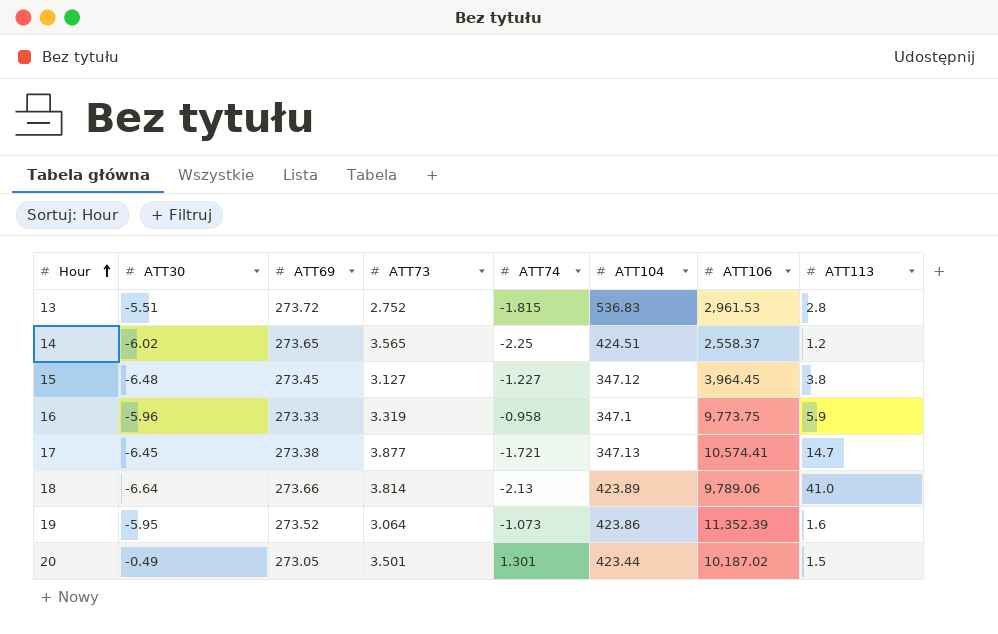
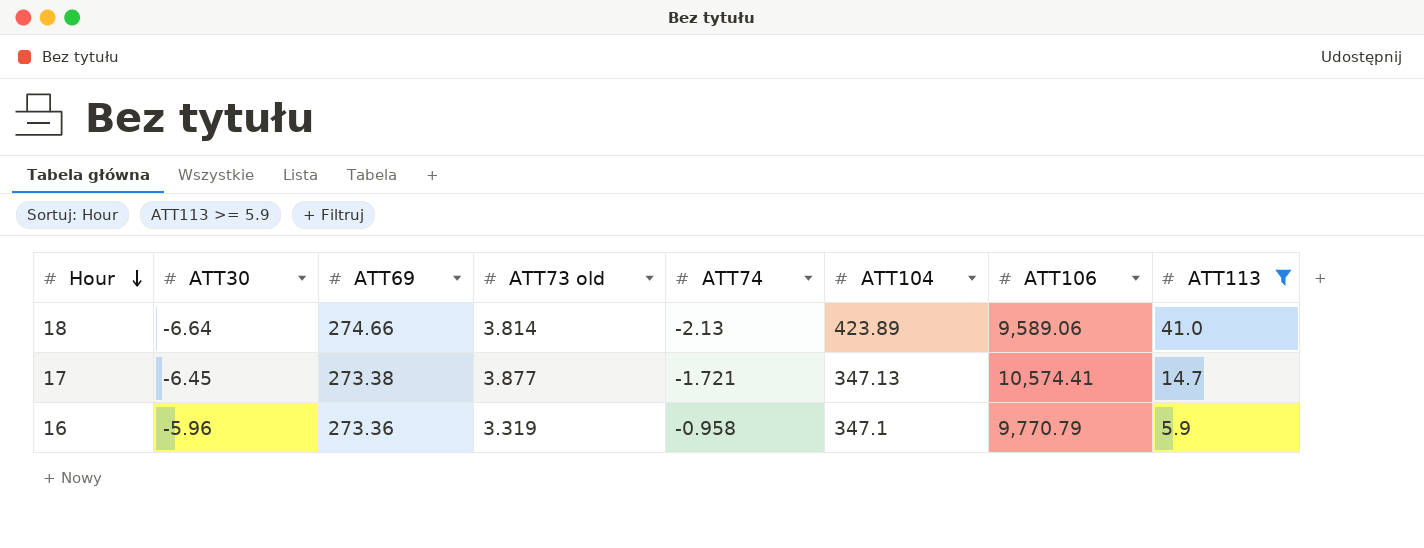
filter: none -> ATT113 >= 5.9
row order: Hour ascending -> Hour descending
column name: ATT73 -> ATT73 old
18 | ATT69: 273.66 -> 274.66
18 | ATT106: 9,789.06 -> 9,589.06
16 | ATT69: 273.33 -> 273.36
16 | ATT106: 9,773.75 -> 9,770.79

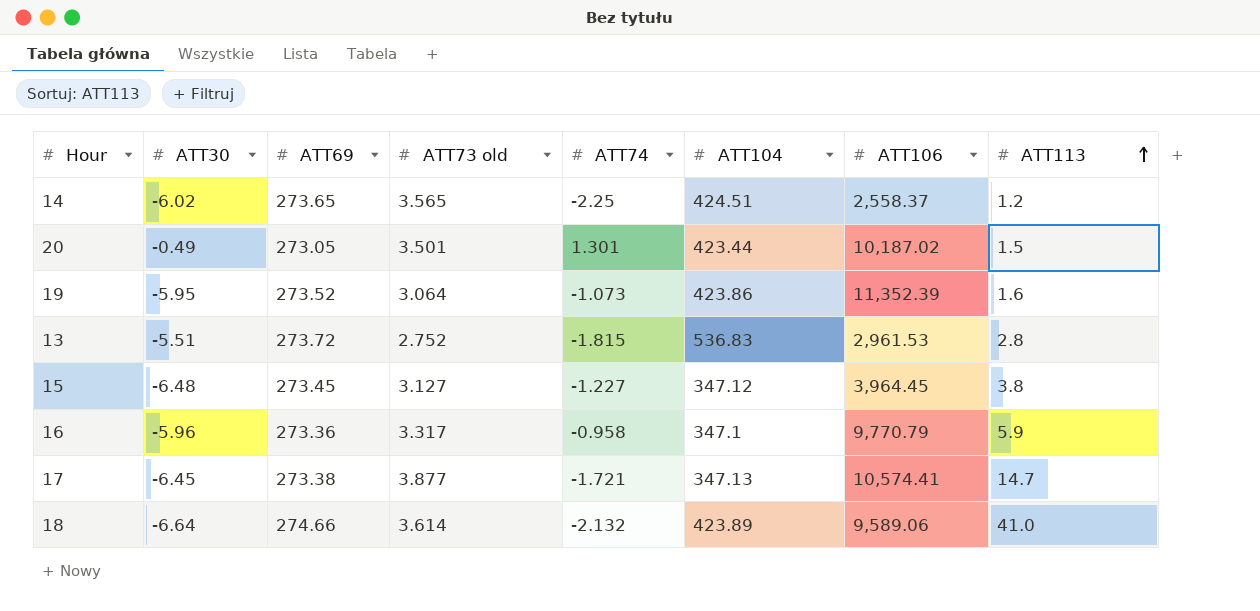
filter: ATT113 >= 5.9 -> none
row order: Hour descending -> ATT113 ascending
16 | ATT73 old: 3.319 -> 3.317
18 | ATT73 old: 3.814 -> 3.614
18 | ATT74: -2.13 -> -2.132

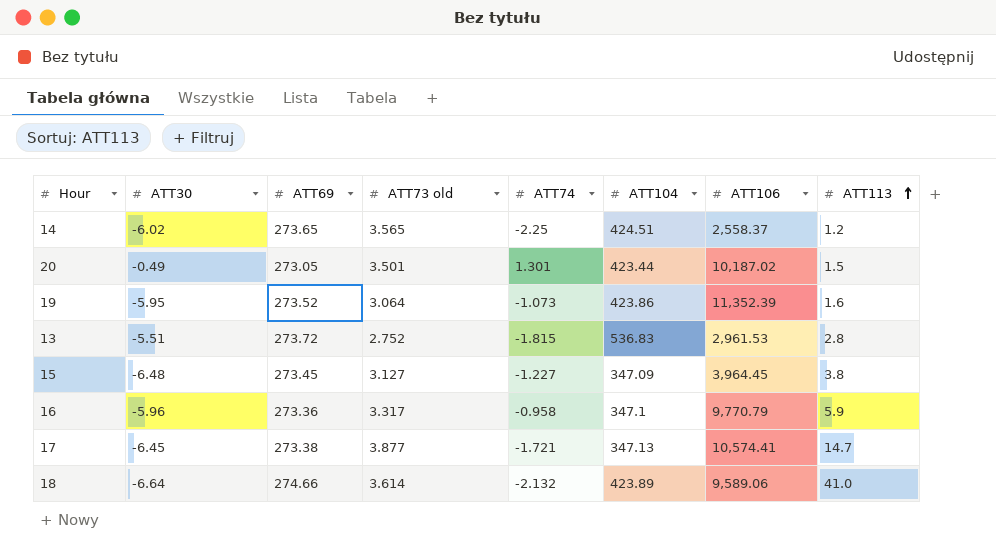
15 | ATT104: 347.12 -> 347.09

